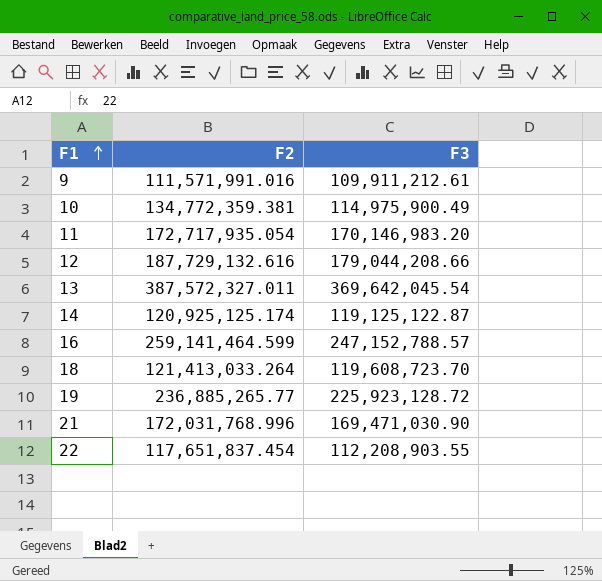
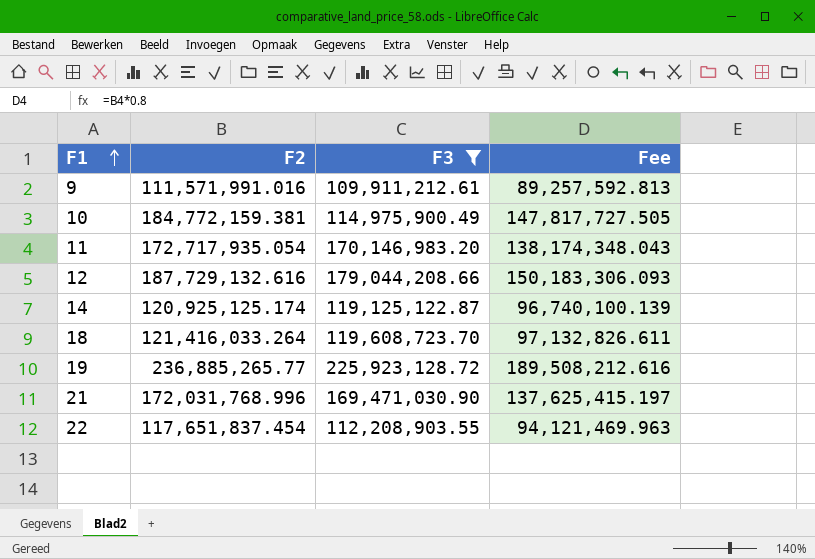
filter: none -> F3 <= 225,923,128.72
column Fee | formula: none -> [F2] * 0.8
10 | F2: 134,772,359.381 -> 184,772,159.381
18 | F2: 121,413,033.264 -> 121,416,033.264

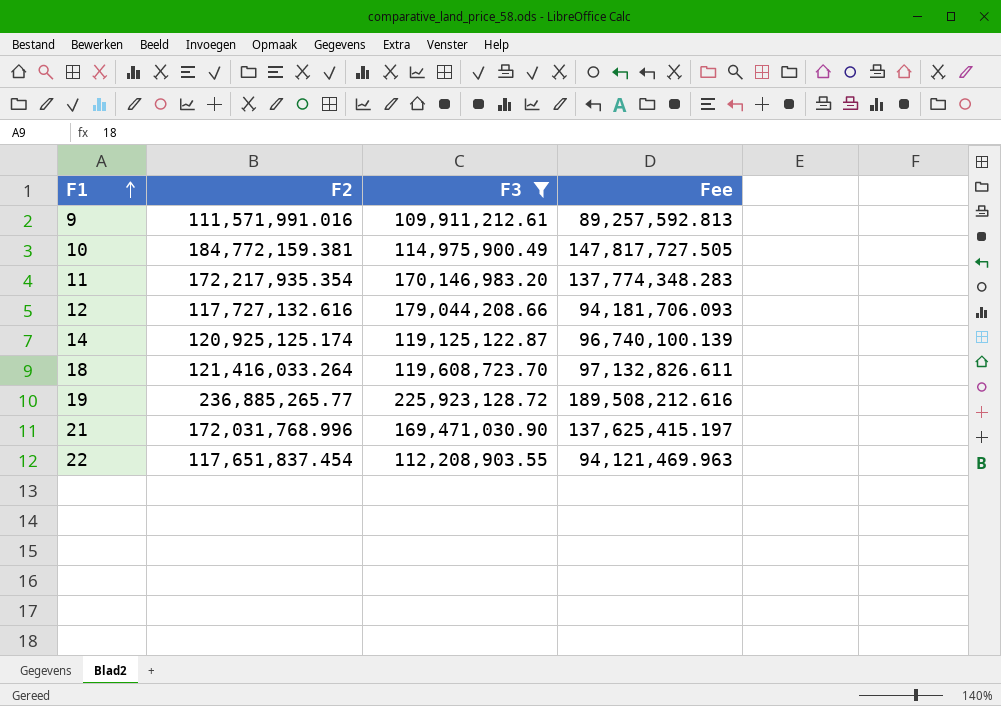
11 | F2: 172,717,935.054 -> 172,217,935.354
11 | Fee: 138,174,348.043 -> 137,774,348.283
12 | F2: 187,729,132.616 -> 117,727,132.616
12 | Fee: 150,183,306.093 -> 94,181,706.093

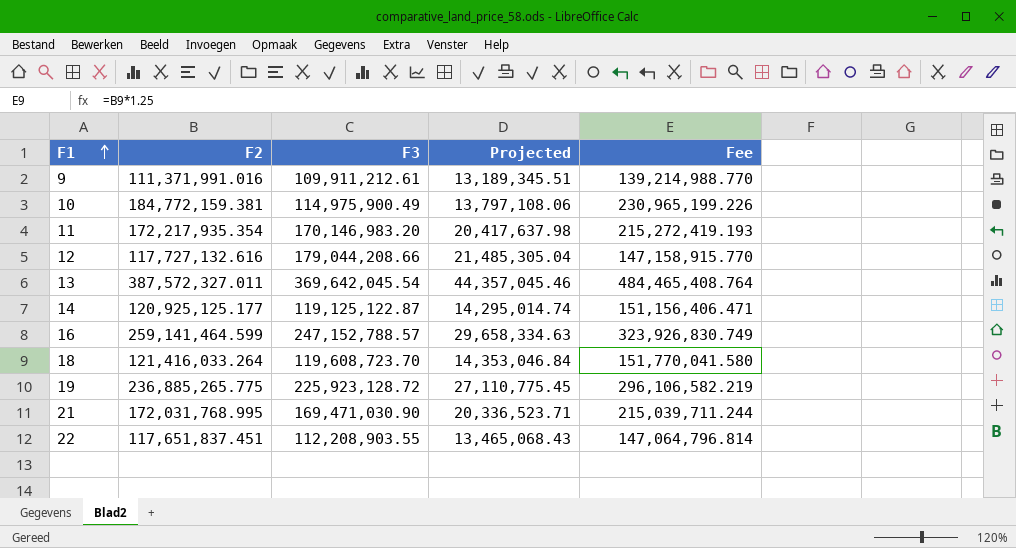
filter: F3 <= 225,923,128.72 -> none
column Projected | formula: none -> [F3] * 0.12
column Fee | formula: [F2] * 0.8 -> [F2] * 1.25
9 | F2: 111,571,991.016 -> 111,371,991.016
14 | F2: 120,925,125.174 -> 120,925,125.177
19 | F2: 236,885,265.77 -> 236,885,265.775
21 | F2: 172,031,768.996 -> 172,031,768.995
22 | F2: 117,651,837.454 -> 117,651,837.451

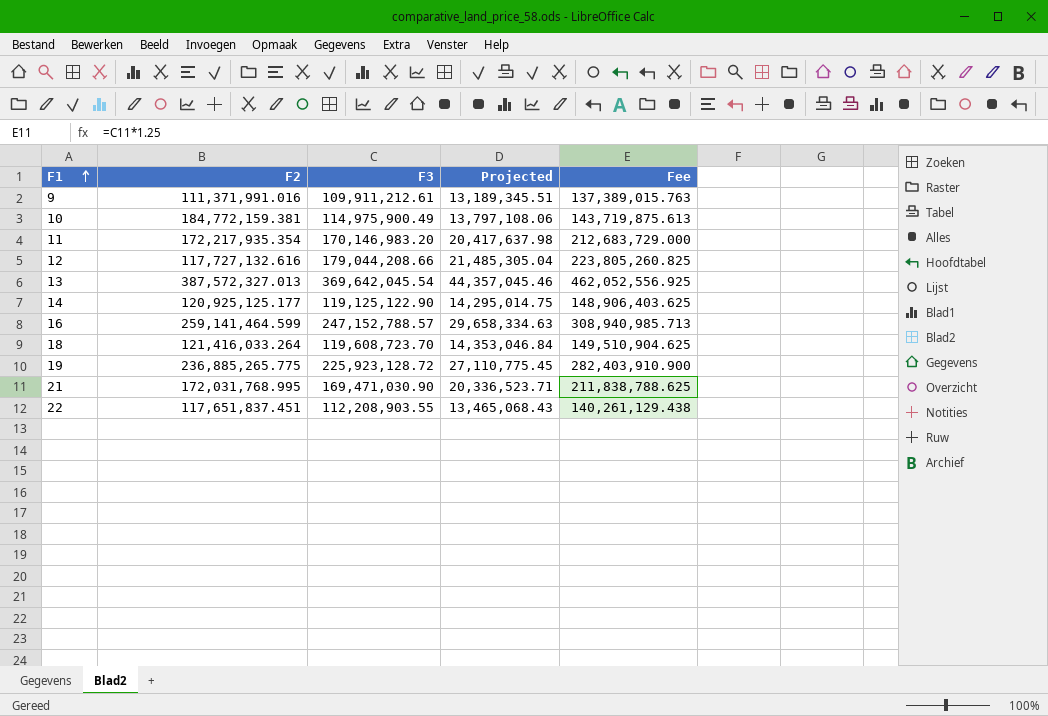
column Fee | formula: [F2] * 1.25 -> [F3] * 1.25
13 | F2: 387,572,327.011 -> 387,572,327.013
14 | F3: 119,125,122.87 -> 119,125,122.90
14 | Projected: 14,295,014.74 -> 14,295,014.75

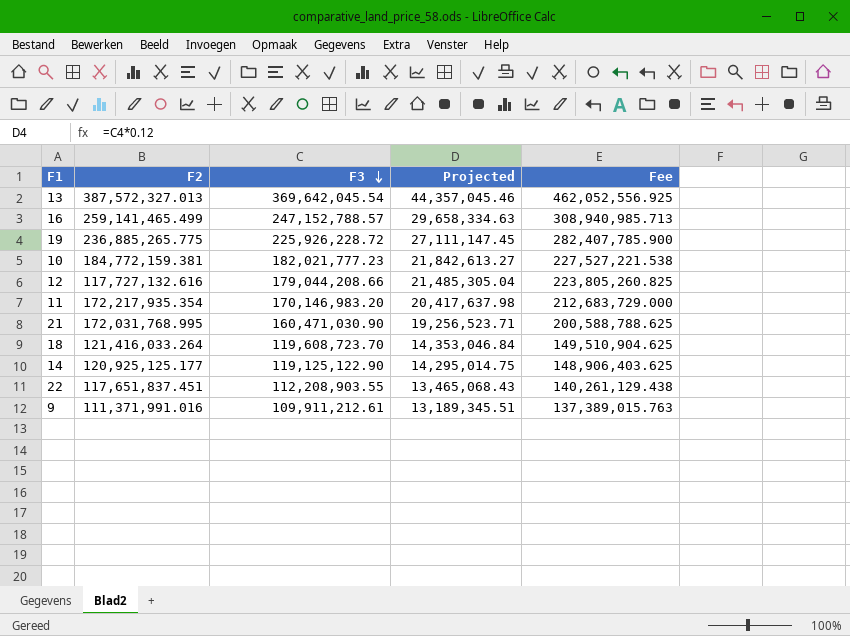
row order: F1 ascending -> F3 descending
16 | F2: 259,141,464.599 -> 259,141,465.499
19 | F3: 225,923,128.72 -> 225,926,228.72
19 | Projected: 27,110,775.45 -> 27,111,147.45
19 | Fee: 282,403,910.900 -> 282,407,785.900
10 | F3: 114,975,900.49 -> 182,021,777.23
10 | Projected: 13,797,108.06 -> 21,842,613.27
10 | Fee: 143,719,875.613 -> 227,527,221.538
21 | F3: 169,471,030.90 -> 160,471,030.90
21 | Projected: 20,336,523.71 -> 19,256,523.71
21 | Fee: 211,838,788.625 -> 200,588,788.625

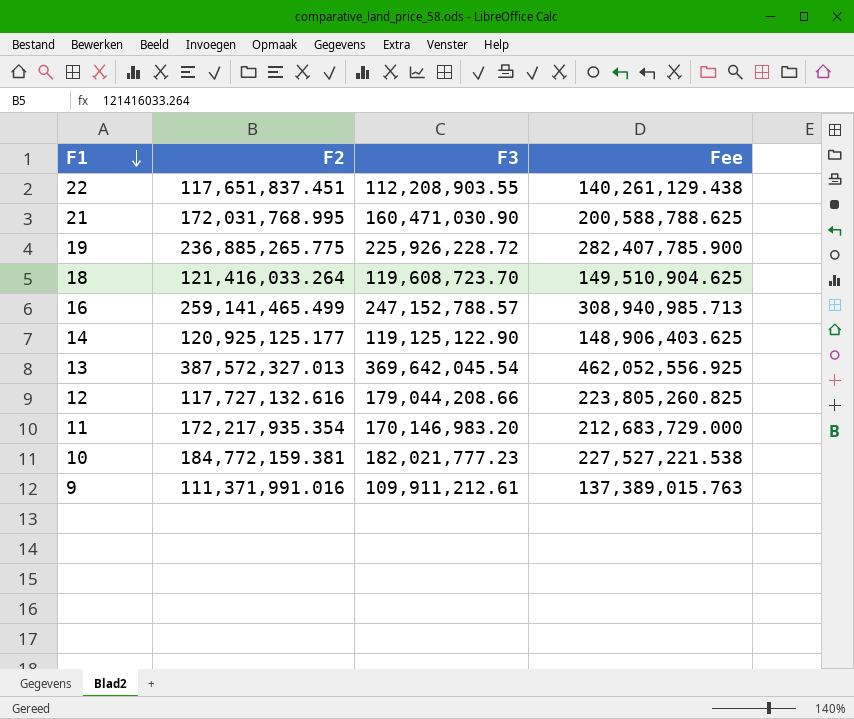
row order: F3 descending -> F1 descending
column Projected | formula: [F3] * 0.12 -> none

